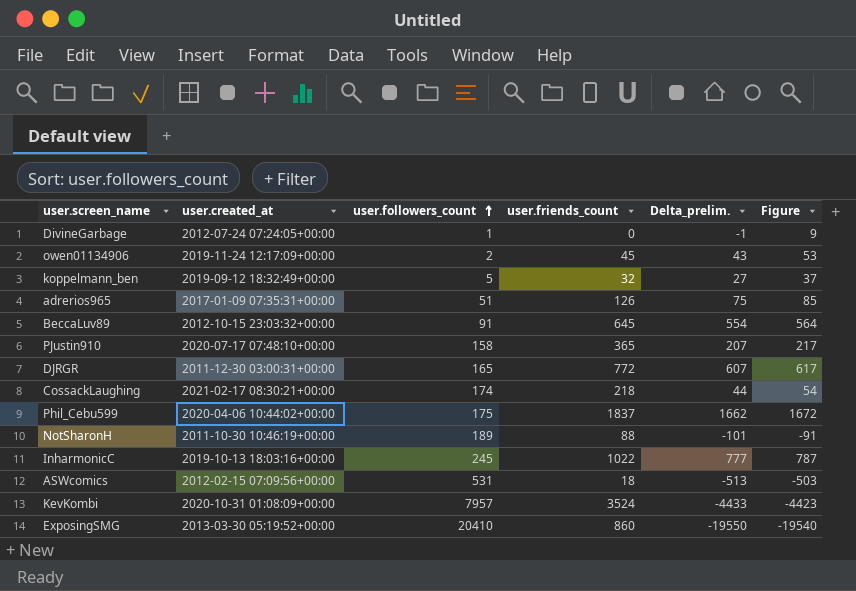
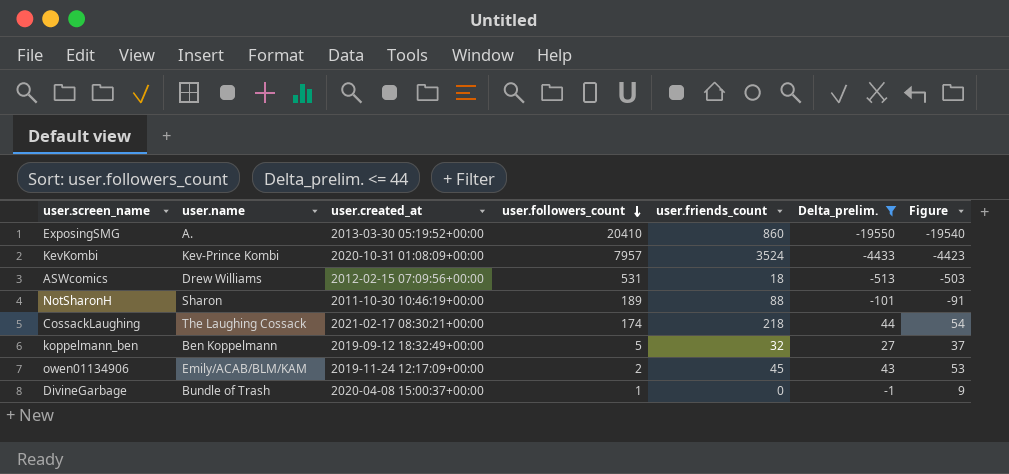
filter: none -> Delta_prelim. <= 44
row order: user.followers_count ascending -> user.followers_count descending
column user.name | position: none -> 2
DivineGarbage | user.created_at: 2012-07-24 07:24:05+00:00 -> 2020-04-08 15:00:37+00:00

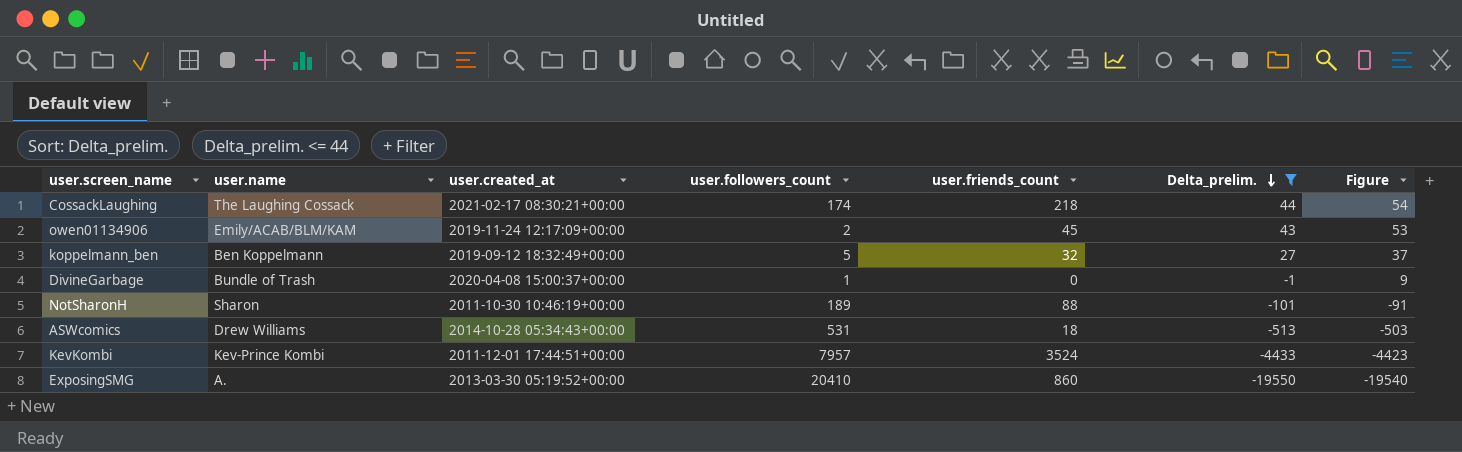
row order: user.followers_count descending -> Delta_prelim. descending
ASWcomics | user.created_at: 2012-02-15 07:09:56+00:00 -> 2014-10-28 05:34:43+00:00
KevKombi | user.created_at: 2020-10-31 01:08:09+00:00 -> 2011-12-01 17:44:51+00:00

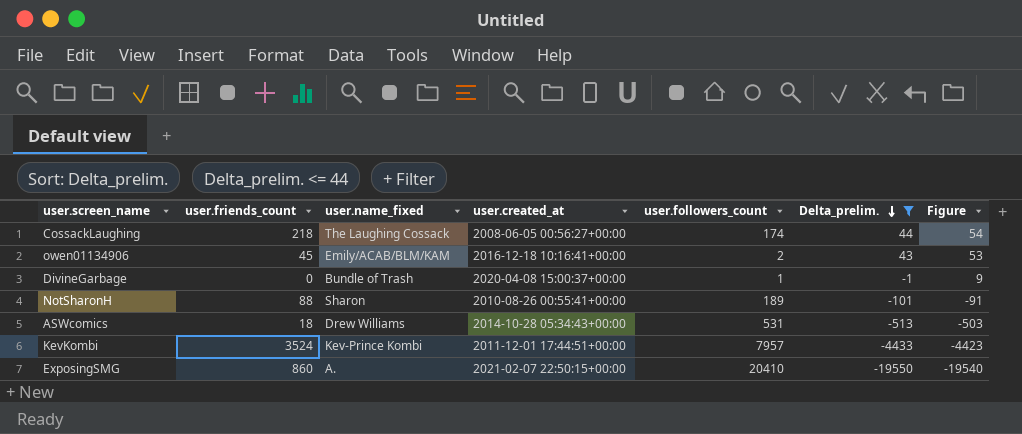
column user.friends_count | position: 5 -> 2
column name: user.name -> user.name_fixed
row koppelmann_ben: Ben Koppelmann | 2019-09-12 18:32:49+00:00 | 5 | 32 | 27 | 37 -> none
CossackLaughing | user.created_at: 2021-02-17 08:30:21+00:00 -> 2008-06-05 00:56:27+00:00
owen01134906 | user.created_at: 2019-11-24 12:17:09+00:00 -> 2016-12-18 10:16:41+00:00
NotSharonH | user.created_at: 2011-10-30 10:46:19+00:00 -> 2010-08-26 00:55:41+00:00
ExposingSMG | user.created_at: 2013-03-30 05:19:52+00:00 -> 2021-02-07 22:50:15+00:00

